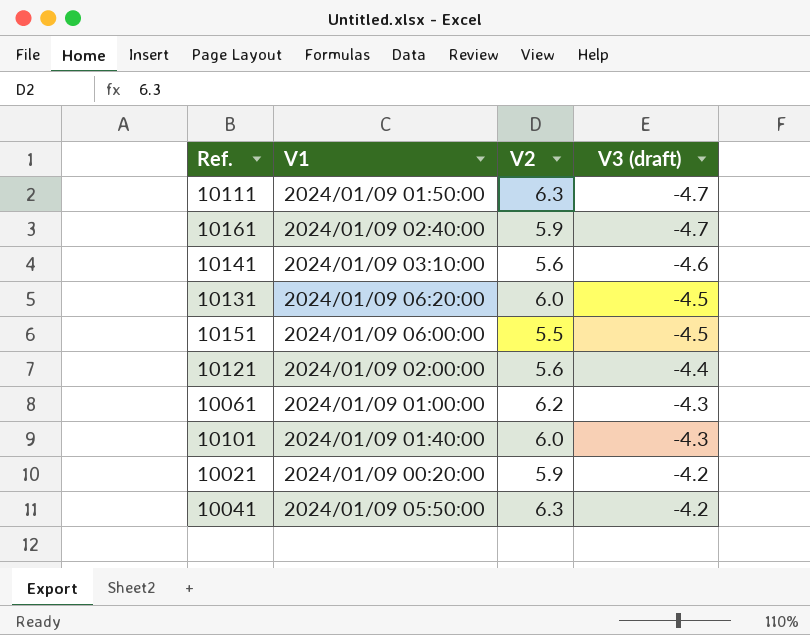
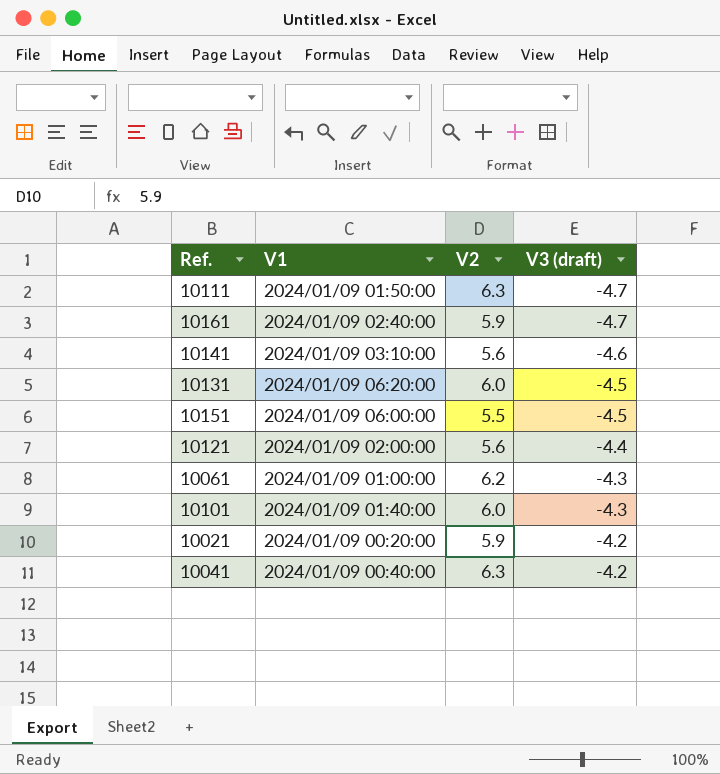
10041 | V1: 2024/01/09 05:50:00 -> 2024/01/09 00:40:00

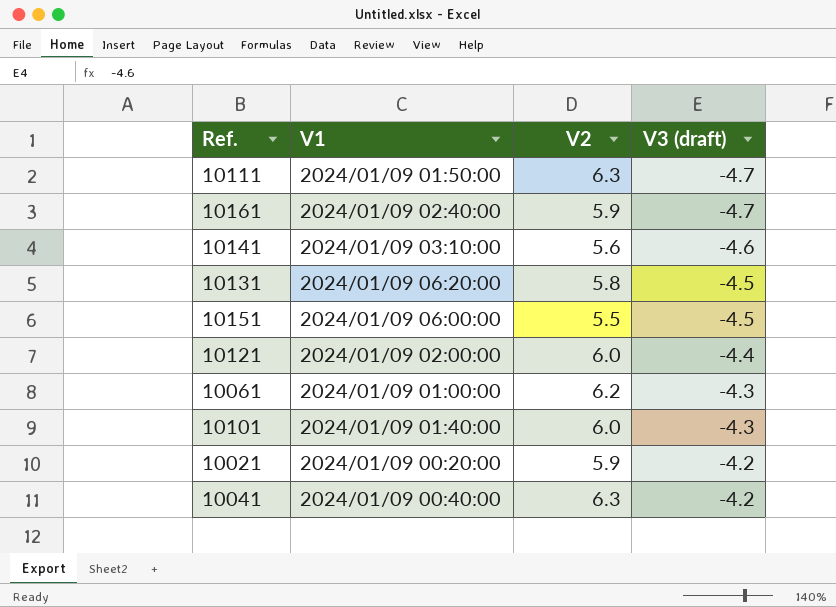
10131 | V2: 6.0 -> 5.8
10121 | V2: 5.6 -> 6.0

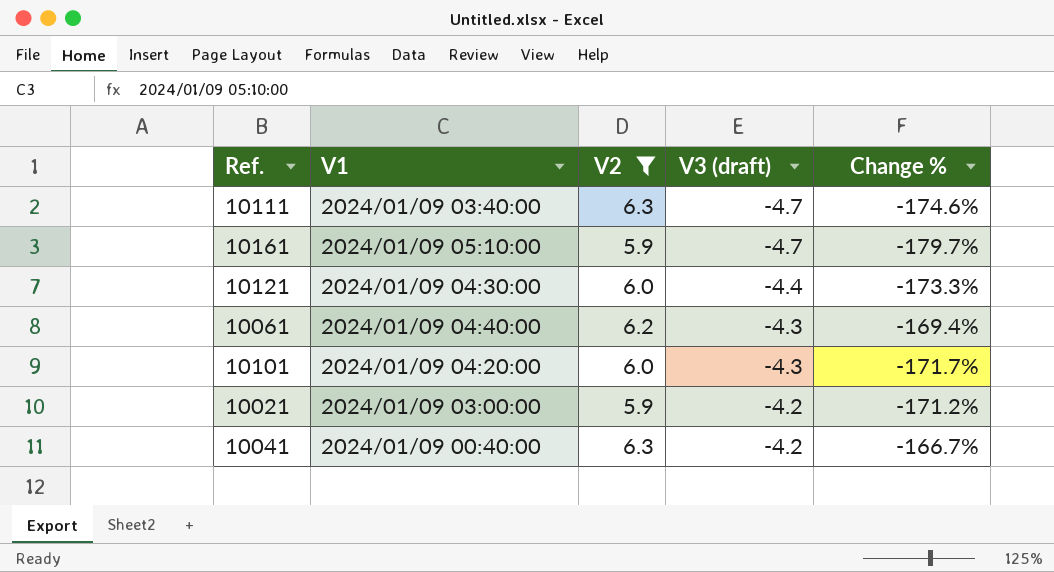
filter: none -> V2 >= 5.9
column Change % | formula: none -> ([V3 (draft)] - [V2]) / [V2]
10111 | V1: 2024/01/09 01:50:00 -> 2024/01/09 03:40:00
10161 | V1: 2024/01/09 02:40:00 -> 2024/01/09 05:10:00
10121 | V1: 2024/01/09 02:00:00 -> 2024/01/09 04:30:00
10061 | V1: 2024/01/09 01:00:00 -> 2024/01/09 04:40:00
10101 | V1: 2024/01/09 01:40:00 -> 2024/01/09 04:20:00
10021 | V1: 2024/01/09 00:20:00 -> 2024/01/09 03:00:00

